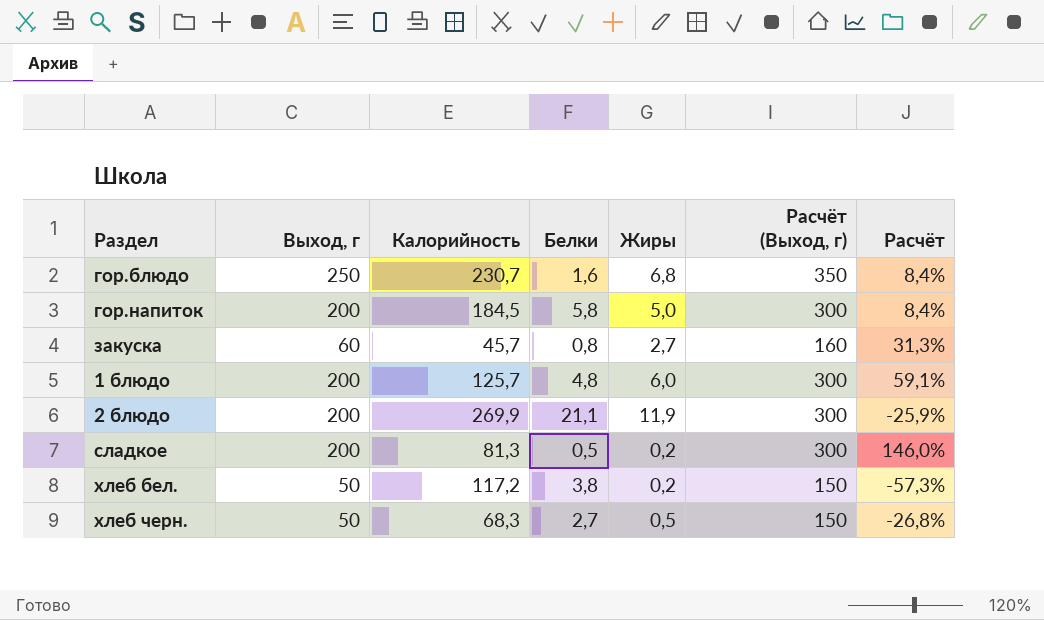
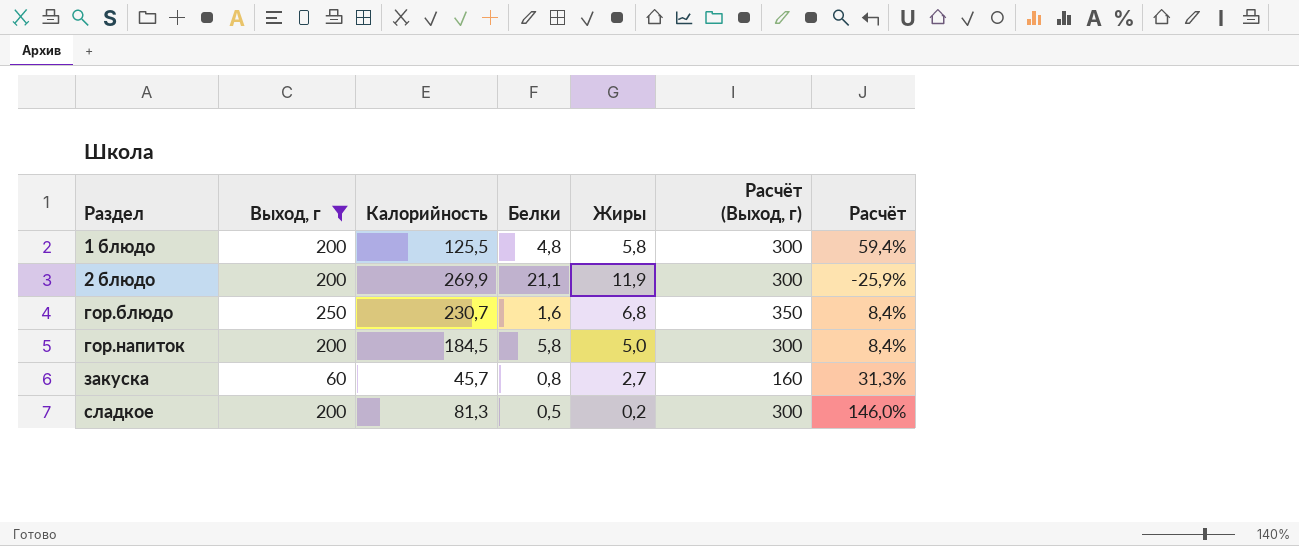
filter: none -> Выход, г != 50
row order: none -> Раздел ascending
1 блюдо | Калорийность: 125,7 -> 125,5
1 блюдо | Жиры: 6,0 -> 5,8
1 блюдо | Расчёт: 59,1% -> 59,4%

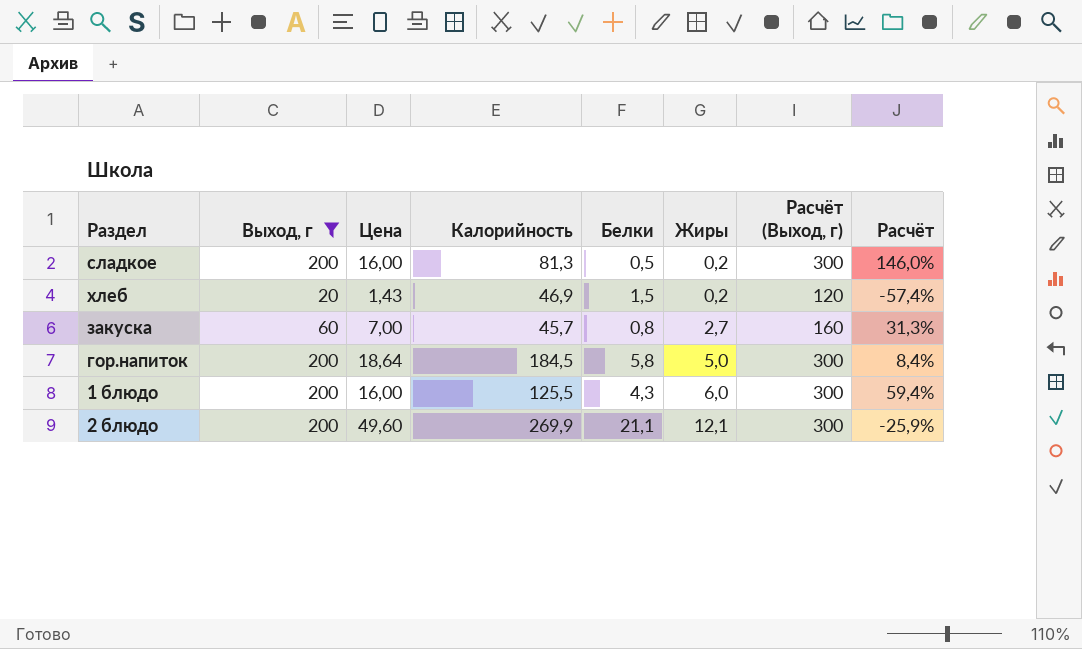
row order: Раздел ascending -> Жиры ascending
column Цена | position: none -> 3
row гор.блюдо: 250 | 230,7 | 1,6 | 6,8 | 350 | 8,4% -> none
row хлеб: none -> 20 | 1,43 | 46,9 | 1,5 | 0,2 | 120 | -57,4%
1 блюдо | Белки: 4,8 -> 4,3
1 блюдо | Жиры: 5,8 -> 6,0
2 блюдо | Жиры: 11,9 -> 12,1

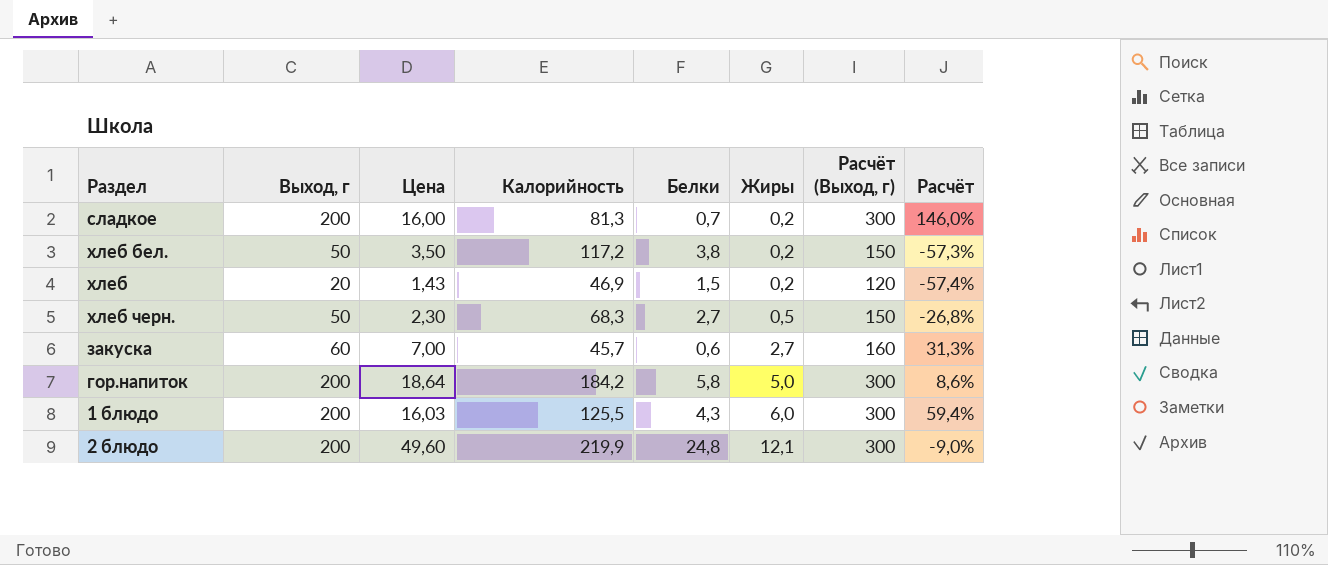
filter: Выход, г != 50 -> none
сладкое | Белки: 0,5 -> 0,7
закуска | Белки: 0,8 -> 0,6
гор.напиток | Калорийность: 184,5 -> 184,2
гор.напиток | Расчёт: 8,4% -> 8,6%
1 блюдо | Цена: 16,00 -> 16,03
2 блюдо | Калорийность: 269,9 -> 219,9
2 блюдо | Белки: 21,1 -> 24,8
2 блюдо | Расчёт: -25,9% -> -9,0%

